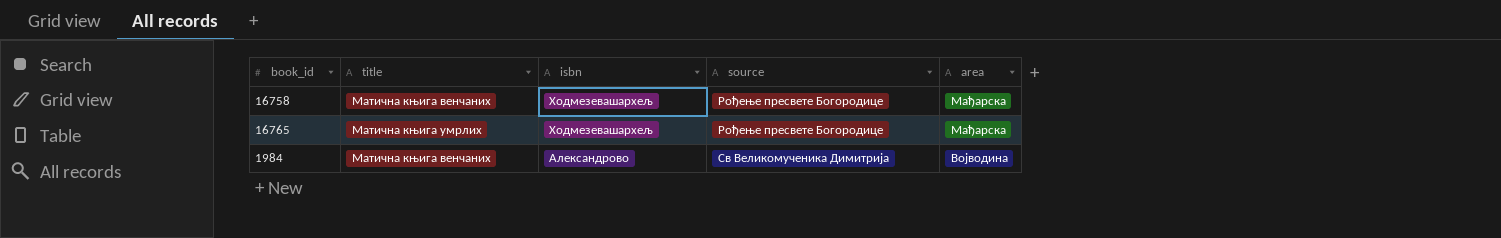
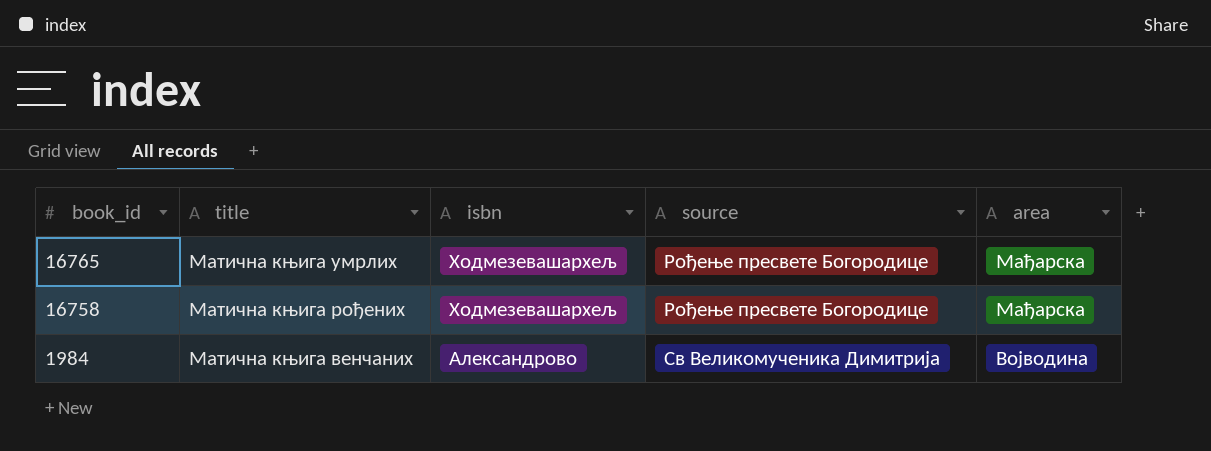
row order: isbn descending -> book_id descending
16758 | title: Матична књига венчаних -> Матична књига рођених

